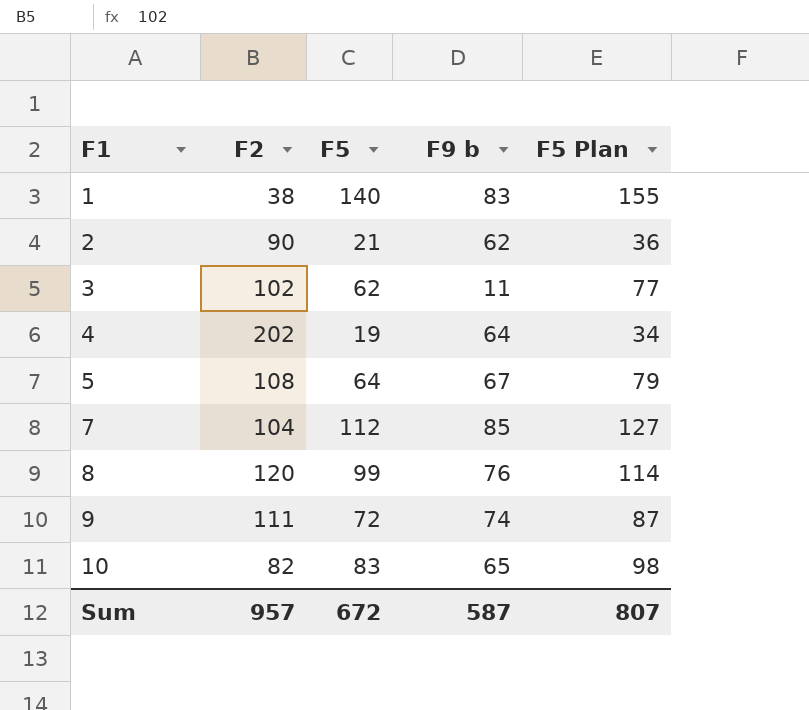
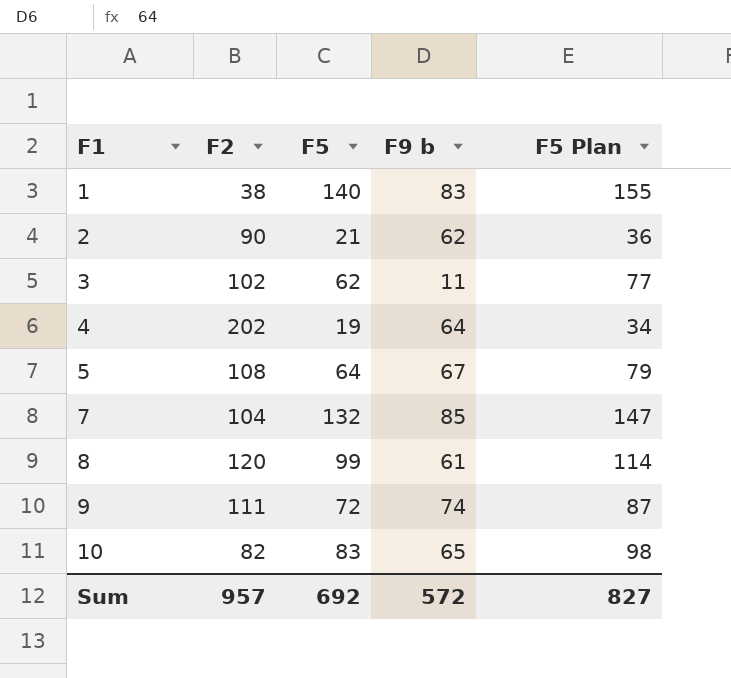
7 | F5: 112 -> 132
7 | F5 Plan: 127 -> 147
8 | F9 b: 76 -> 61
Sum | F5: 672 -> 692
Sum | F9 b: 587 -> 572
Sum | F5 Plan: 807 -> 827

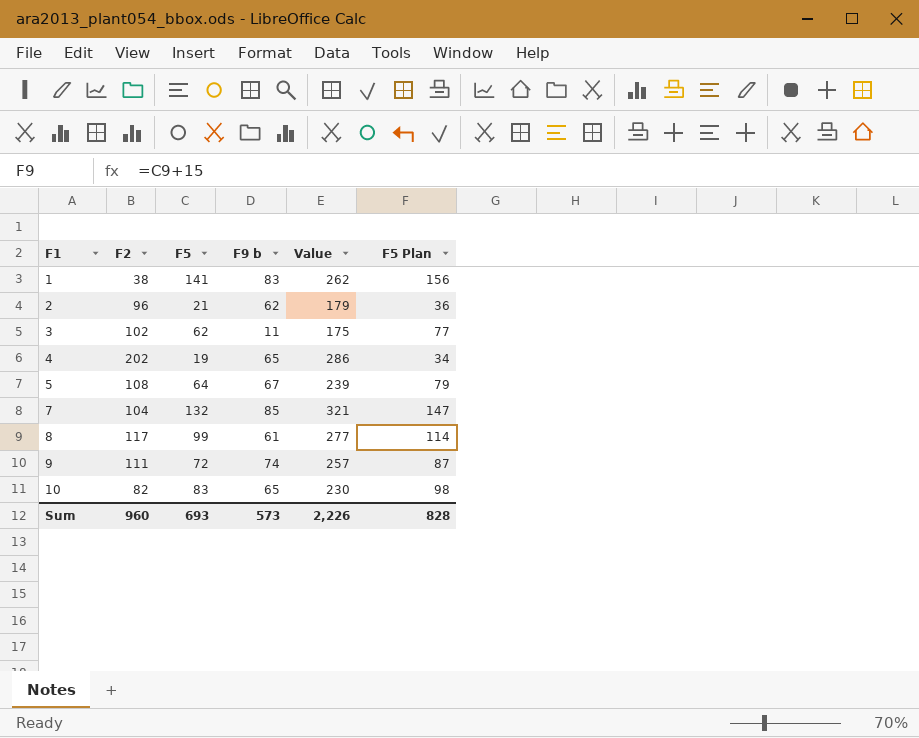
column Value | formula: none -> [F2] + [F5] + [F9 b]
1 | F5: 140 -> 141
1 | F5 Plan: 155 -> 156
2 | F2: 90 -> 96
4 | F9 b: 64 -> 65
8 | F2: 120 -> 117
Sum | F2: 957 -> 960
Sum | F5: 692 -> 693
Sum | F9 b: 572 -> 573
Sum | F5 Plan: 827 -> 828

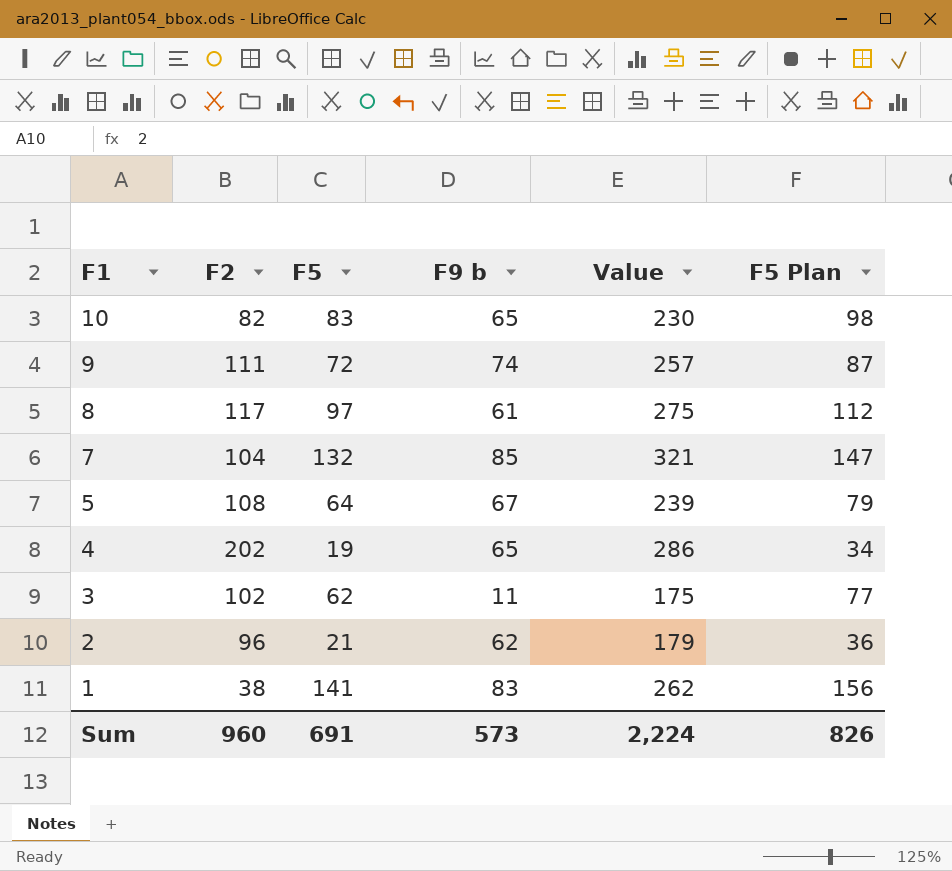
row order: F1 ascending -> F1 descending
8 | F5: 99 -> 97
8 | Value: 277 -> 275
8 | F5 Plan: 114 -> 112
Sum | F5: 693 -> 691
Sum | Value: 2,226 -> 2,224
Sum | F5 Plan: 828 -> 826

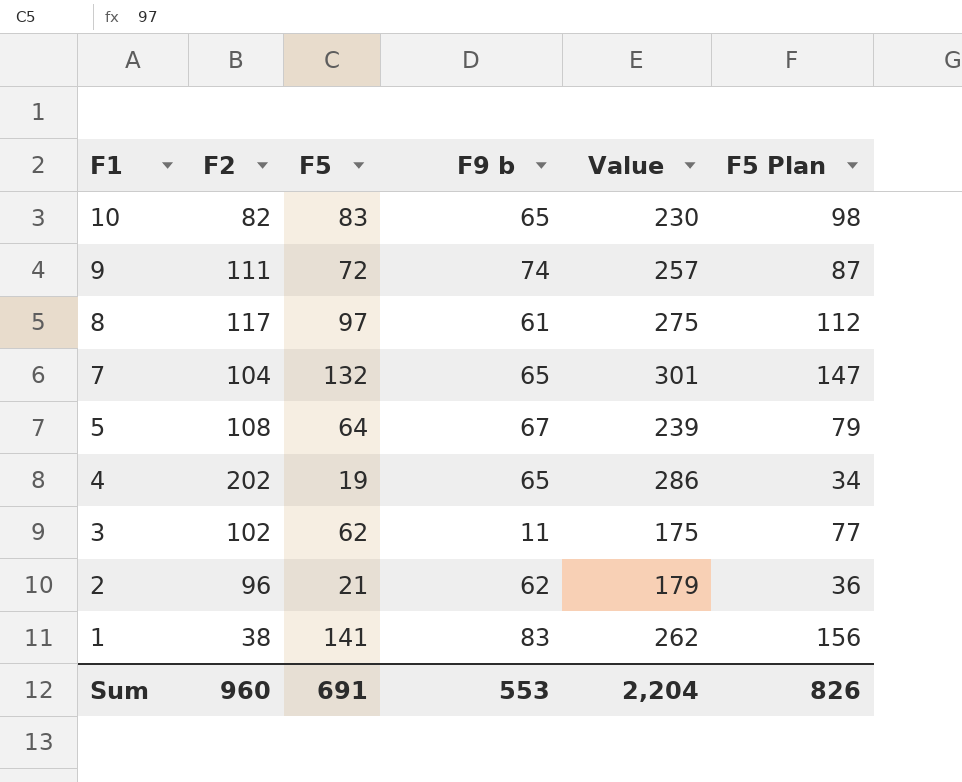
7 | F9 b: 85 -> 65
7 | Value: 321 -> 301
Sum | F9 b: 573 -> 553
Sum | Value: 2,224 -> 2,204

